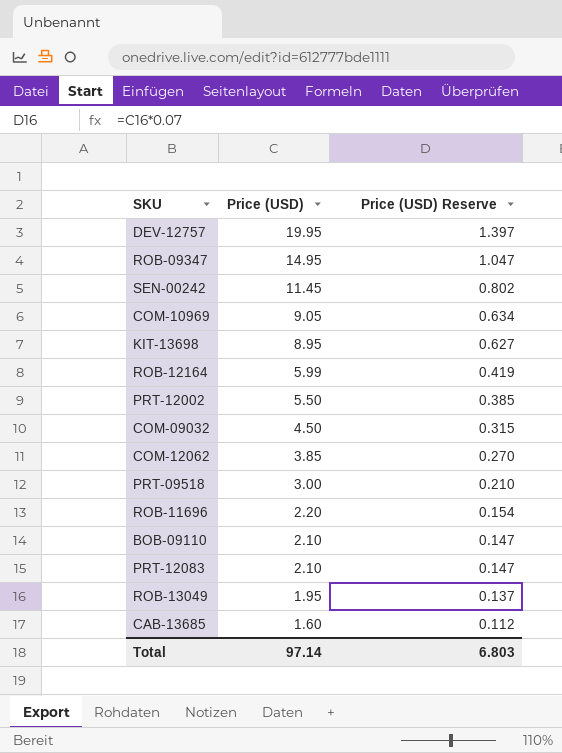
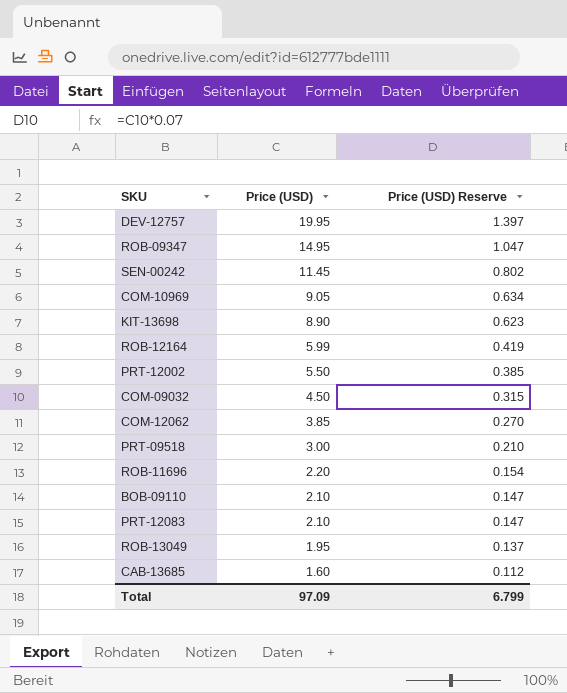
KIT-13698 | Price (USD): 8.95 -> 8.90
KIT-13698 | Price (USD) Reserve: 0.627 -> 0.623
Total | Price (USD): 97.14 -> 97.09
Total | Price (USD) Reserve: 6.803 -> 6.799

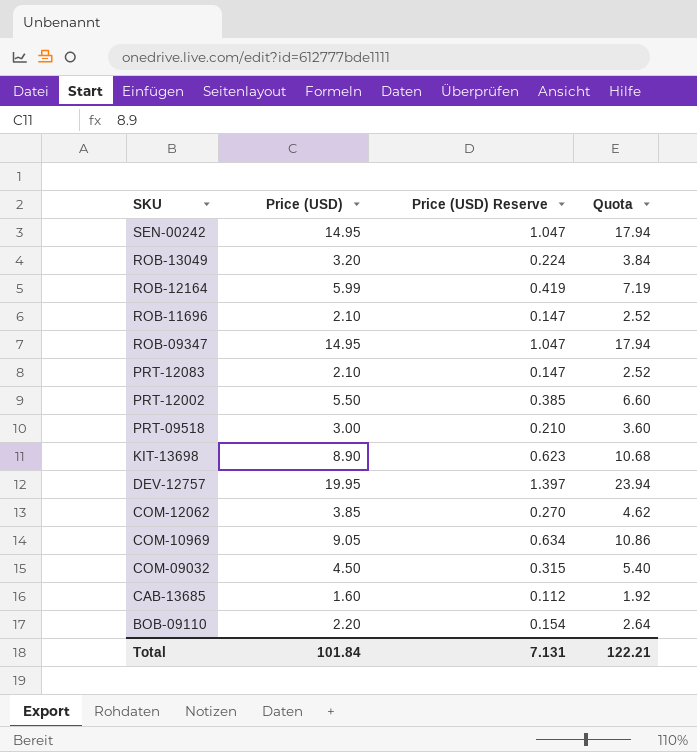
row order: Price (USD) descending -> SKU descending
column Quota | formula: none -> [Price (USD)] * 1.2
SEN-00242 | Price (USD): 11.45 -> 14.95
SEN-00242 | Price (USD) Reserve: 0.802 -> 1.047
ROB-13049 | Price (USD): 1.95 -> 3.20
ROB-13049 | Price (USD) Reserve: 0.137 -> 0.224
ROB-11696 | Price (USD): 2.20 -> 2.10
ROB-11696 | Price (USD) Reserve: 0.154 -> 0.147
BOB-09110 | Price (USD): 2.10 -> 2.20
BOB-09110 | Price (USD) Reserve: 0.147 -> 0.154
Total | Price (USD): 97.09 -> 101.84
Total | Price (USD) Reserve: 6.799 -> 7.131

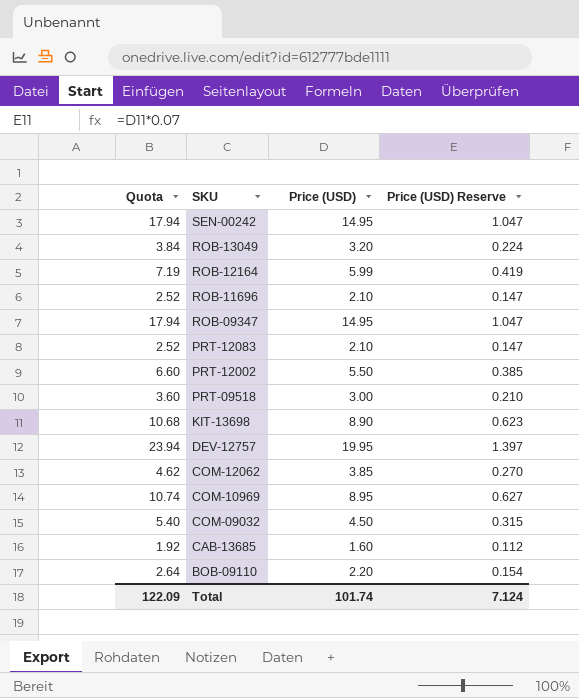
column Quota | position: 4 -> 1
COM-10969 | Quota: 10.86 -> 10.74
COM-10969 | Price (USD): 9.05 -> 8.95
COM-10969 | Price (USD) Reserve: 0.634 -> 0.627
Total | Quota: 122.21 -> 122.09
Total | Price (USD): 101.84 -> 101.74
Total | Price (USD) Reserve: 7.131 -> 7.124

